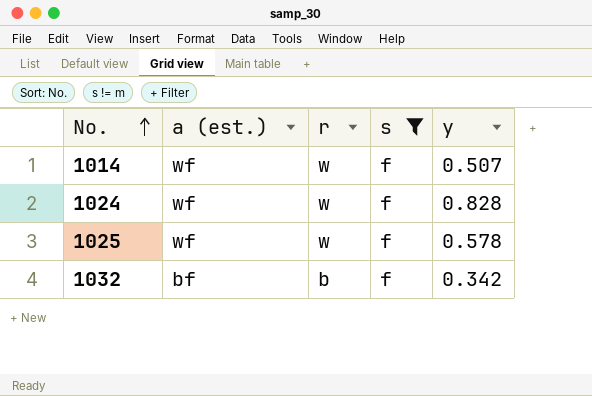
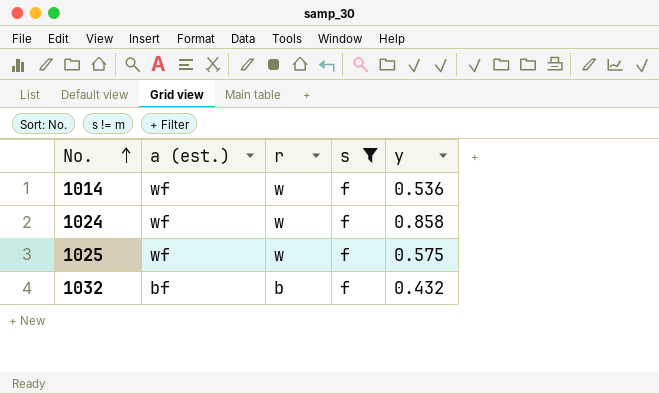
1014 | y: 0.507 -> 0.536
1024 | y: 0.828 -> 0.858
1025 | y: 0.578 -> 0.575
1032 | y: 0.342 -> 0.432

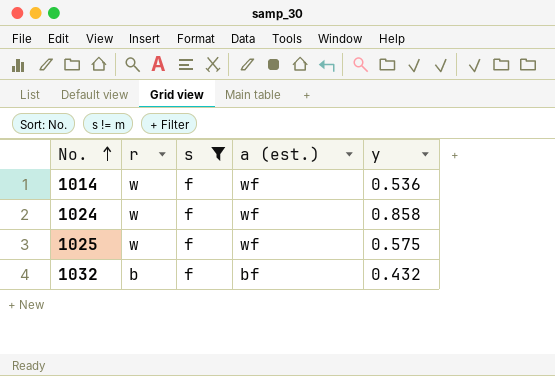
column a (est.) | position: 2 -> 4

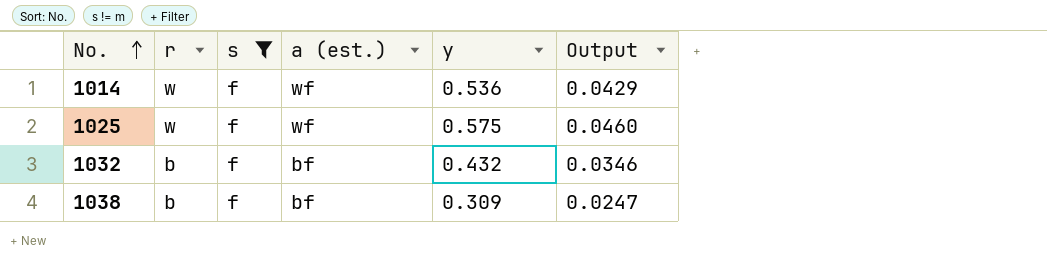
column Output | formula: none -> [y] * 0.08
row 1024: w | f | wf | 0.858 -> none
row 1038: none -> b | f | bf | 0.309 | 0.0247

